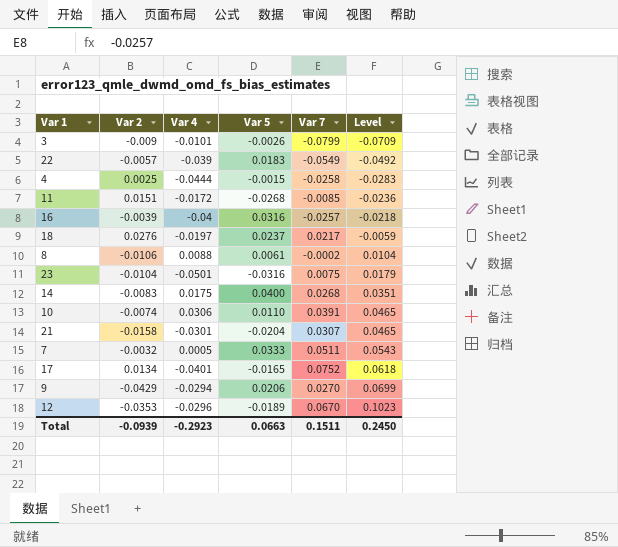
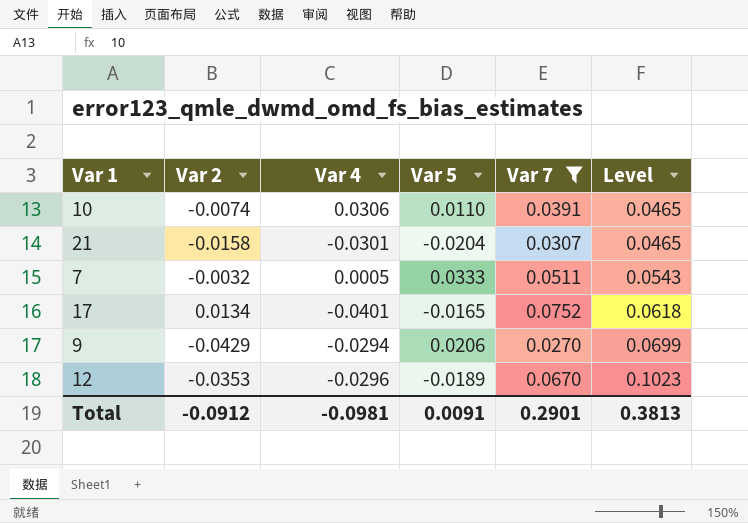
filter: none -> Var 7 >= 0.0270
Total | Var 2: -0.0939 -> -0.0912
Total | Var 4: -0.2923 -> -0.0981
Total | Var 5: 0.0663 -> 0.0091
Total | Var 7: 0.1511 -> 0.2901
Total | Level: 0.2450 -> 0.3813

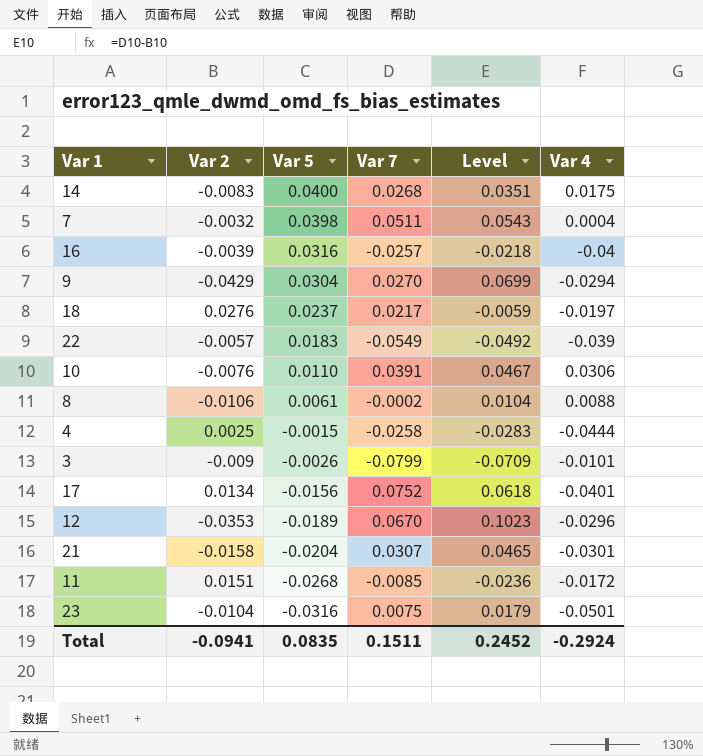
filter: Var 7 >= 0.0270 -> none
row order: Level ascending -> Var 5 descending
column Var 4 | position: 3 -> 6
7 | Var 5: 0.0333 -> 0.0398
7 | Var 4: 0.0005 -> 0.0004
9 | Var 5: 0.0206 -> 0.0304
10 | Var 2: -0.0074 -> -0.0076
10 | Level: 0.0465 -> 0.0467
17 | Var 5: -0.0165 -> -0.0156
Total | Var 2: -0.0912 -> -0.0941
Total | Var 5: 0.0091 -> 0.0835
Total | Var 7: 0.2901 -> 0.1511
Total | Level: 0.3813 -> 0.2452
Total | Var 4: -0.0981 -> -0.2924

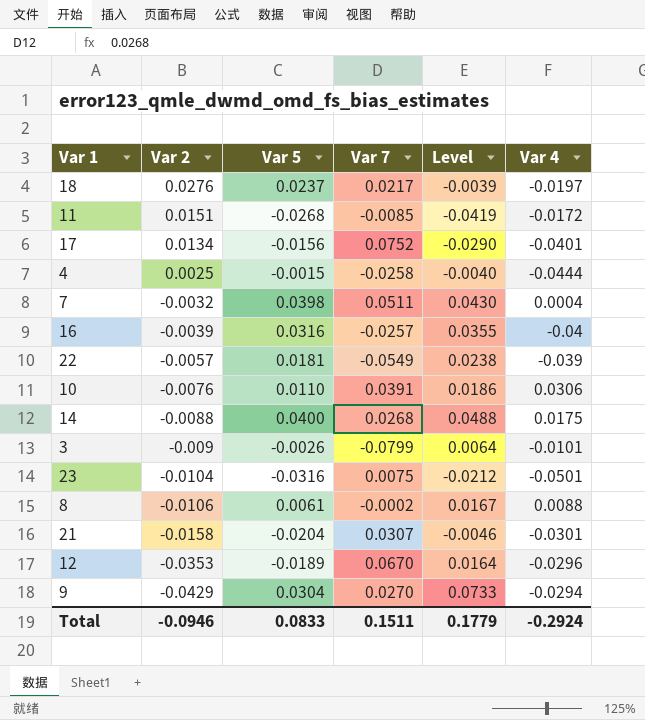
row order: Var 5 descending -> Var 2 descending
column Level | formula: [Var 7] - [Var 2] -> [Var 5] - [Var 2]
22 | Var 5: 0.0183 -> 0.0181
14 | Var 2: -0.0083 -> -0.0088
Total | Var 2: -0.0941 -> -0.0946
Total | Var 5: 0.0835 -> 0.0833
Total | Level: 0.2452 -> 0.1779

